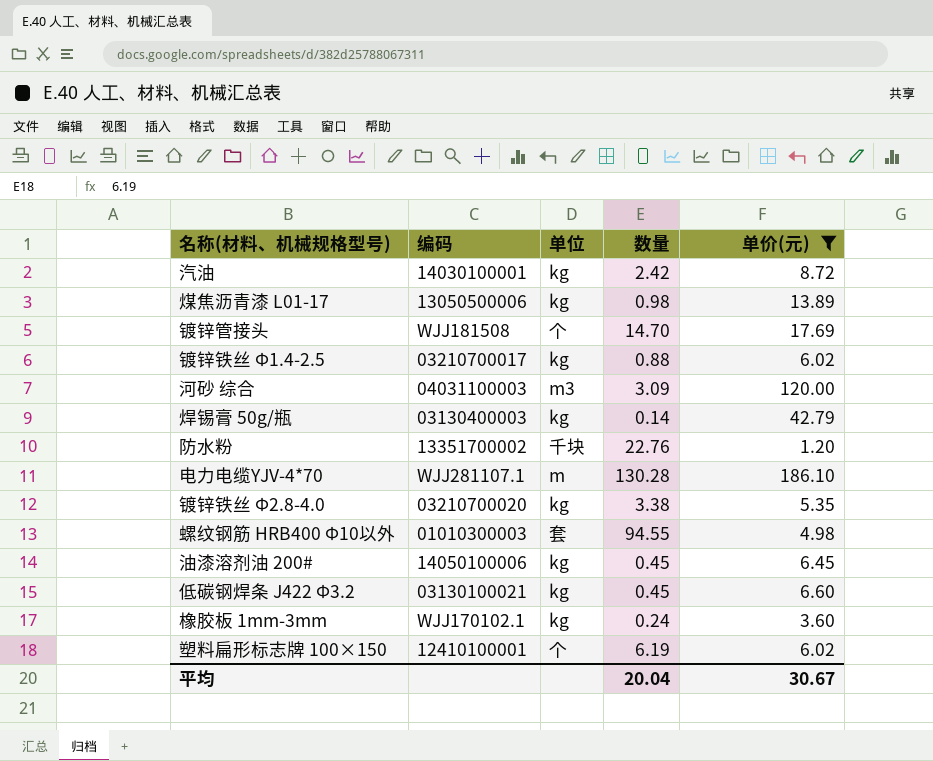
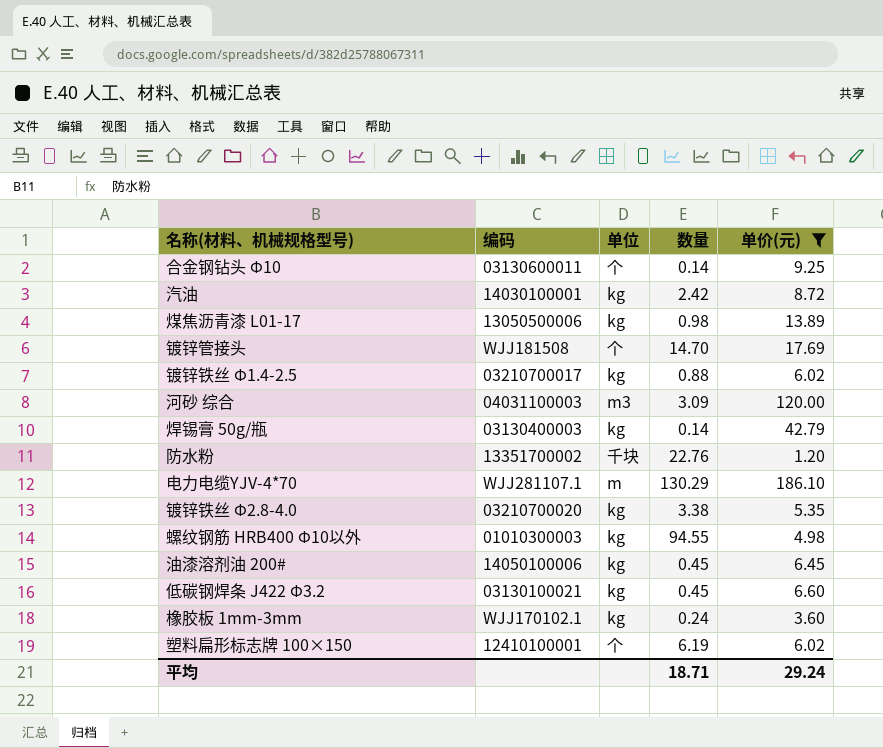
row 合金钢钻头 Φ10: none -> 03130600011 | 个 | 0.14 | 9.25
电力电缆YJV-4*70 | 数量: 130.28 -> 130.29
螺纹钢筋 HRB400 Φ10以外 | 单位: 套 -> kg
平均 | 数量: 20.04 -> 18.71
平均 | 单价(元): 30.67 -> 29.24

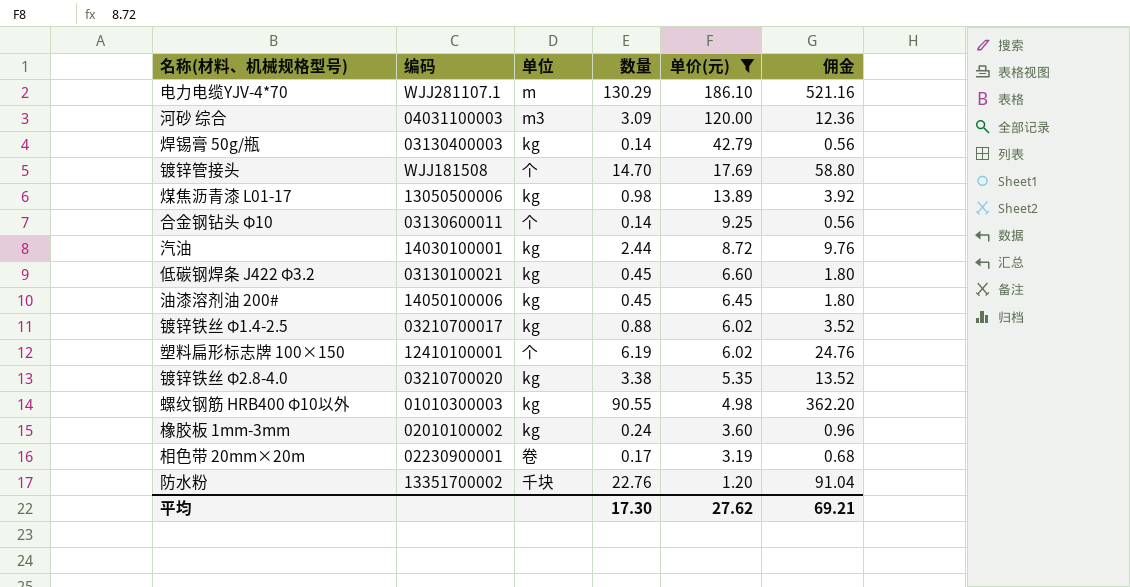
row order: none -> 单价(元) descending
column 佣金 | formula: none -> [数量] * 4
汽油 | 数量: 2.42 -> 2.44
螺纹钢筋 HRB400 Φ10以外 | 数量: 94.55 -> 90.55
橡胶板 1mm-3mm | 编码: WJJ170102.1 -> 02010100002
row 相色带 20mm×20m: none -> 02230900001 | 卷 | 0.17 | 3.19 | 0.68
平均 | 数量: 18.71 -> 17.30
平均 | 单价(元): 29.24 -> 27.62

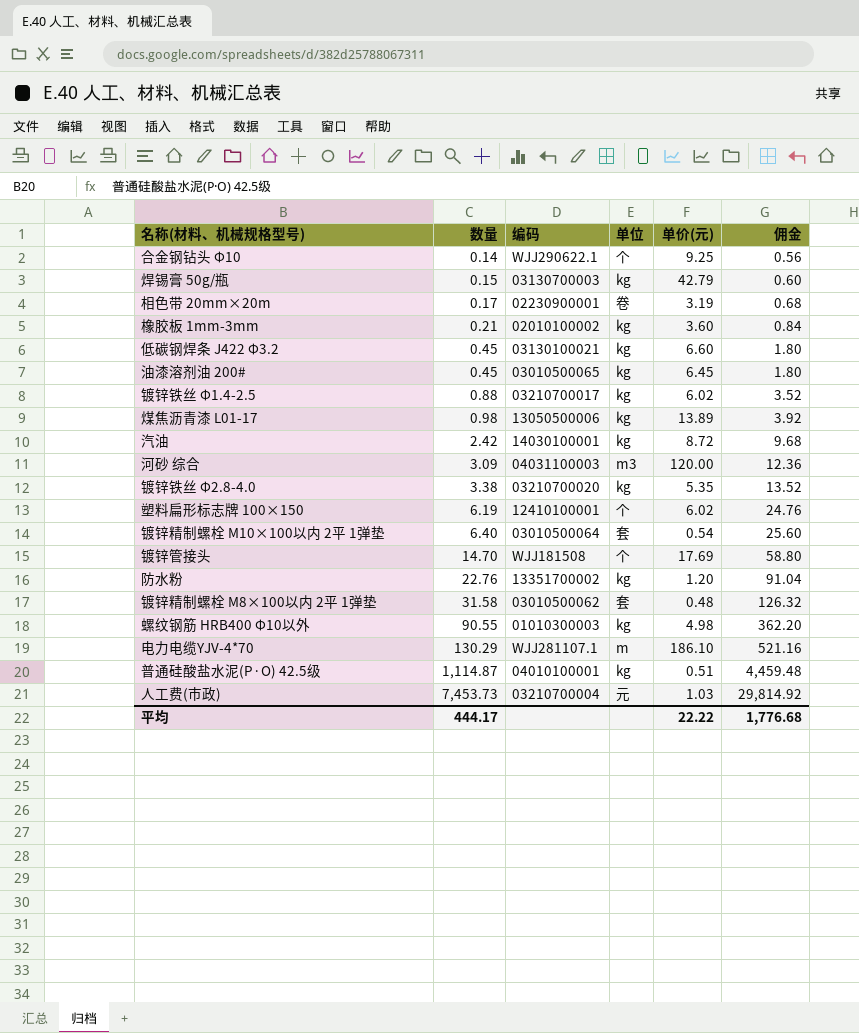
filter: 单价(元) >= 1.20 -> none
row order: 单价(元) descending -> 数量 ascending
column 数量 | position: 4 -> 2
合金钢钻头 Φ10 | 编码: 03130600011 -> WJJ290622.1
焊锡膏 50g/瓶 | 数量: 0.14 -> 0.15
焊锡膏 50g/瓶 | 编码: 03130400003 -> 03130700003
焊锡膏 50g/瓶 | 佣金: 0.56 -> 0.60
橡胶板 1mm-3mm | 数量: 0.24 -> 0.21
橡胶板 1mm-3mm | 佣金: 0.96 -> 0.84
油漆溶剂油 200# | 编码: 14050100006 -> 03010500065
汽油 | 数量: 2.44 -> 2.42
汽油 | 佣金: 9.76 -> 9.68
防水粉 | 单位: 千块 -> kg
平均 | 数量: 17.30 -> 444.17
平均 | 单价(元): 27.62 -> 22.22
平均 | 佣金: 69.21 -> 1,776.68

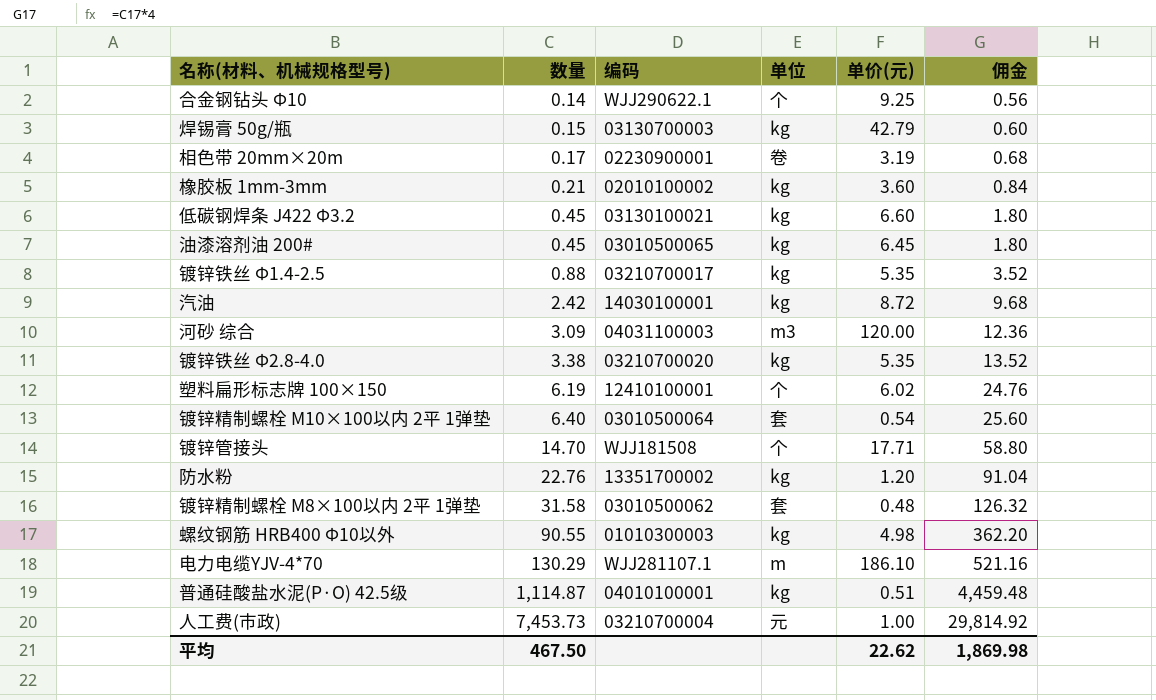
row 煤焦沥青漆 L01-17: 0.98 | 13050500006 | kg | 13.89 | 3.92 -> none
镀锌铁丝 Φ1.4-2.5 | 单价(元): 6.02 -> 5.35
镀锌管接头 | 单价(元): 17.69 -> 17.71
人工费(市政) | 单价(元): 1.03 -> 1.00
平均 | 数量: 444.17 -> 467.50
平均 | 单价(元): 22.22 -> 22.62
平均 | 佣金: 1,776.68 -> 1,869.98

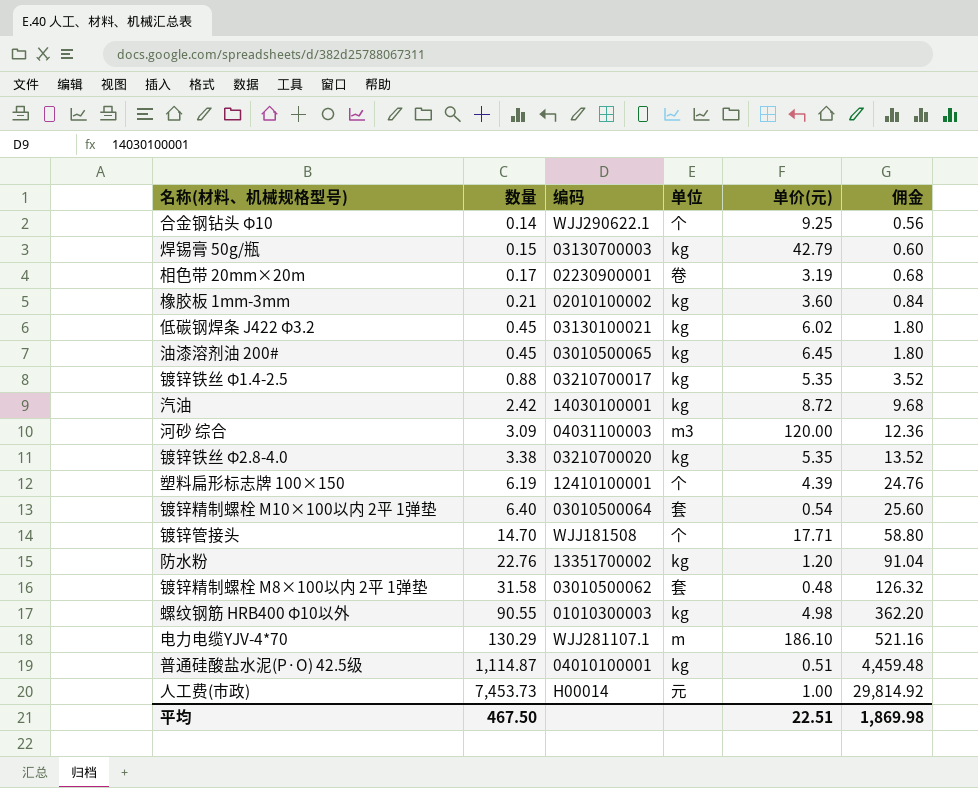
低碳钢焊条 J422 Φ3.2 | 单价(元): 6.60 -> 6.02
塑料扁形标志牌 100×150 | 单价(元): 6.02 -> 4.39
人工费(市政) | 编码: 03210700004 -> H00014
平均 | 单价(元): 22.62 -> 22.51

